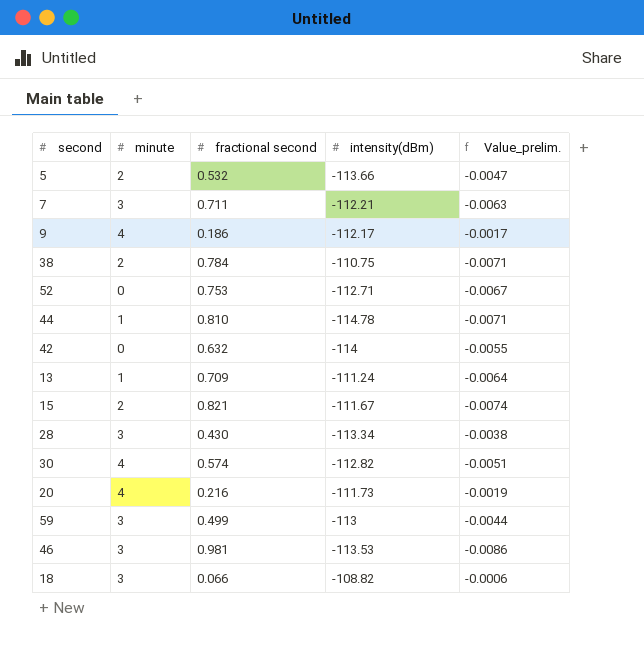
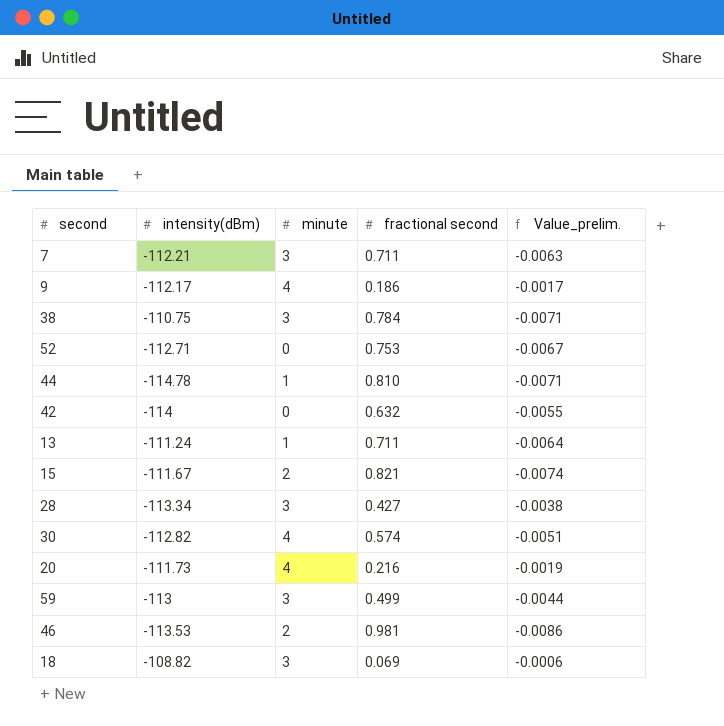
column intensity(dBm) | position: 4 -> 2
row 5: 2 | 0.532 | -113.66 | -0.0047 -> none
38 | minute: 2 -> 3
13 | fractional second: 0.709 -> 0.711
28 | fractional second: 0.430 -> 0.427
46 | minute: 3 -> 2
18 | fractional second: 0.066 -> 0.069

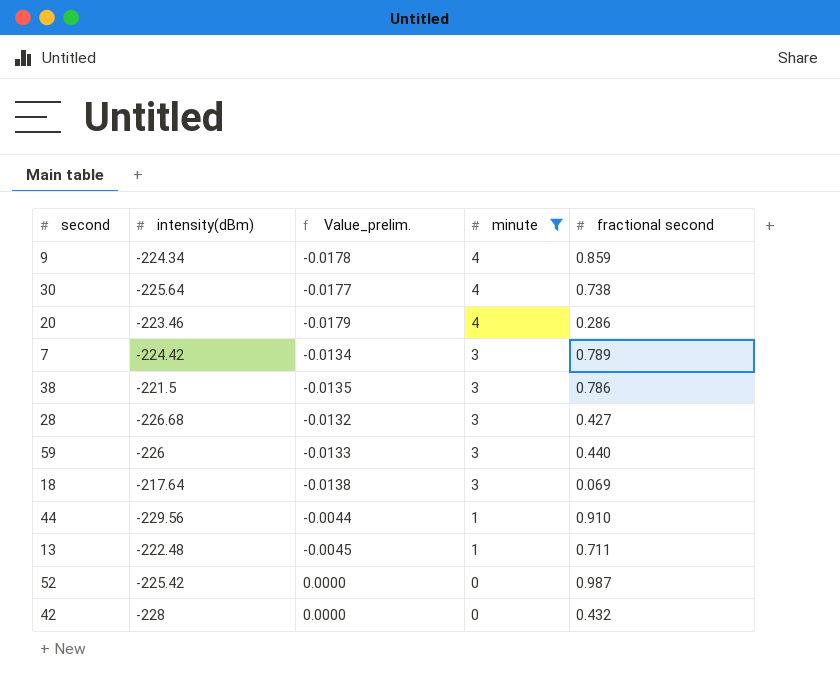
filter: none -> minute != 2
row order: none -> minute descending
column Value_prelim. | formula: [fractional second] / [intensity(dBm)] -> [minute] / [intensity(dBm)]
column Value_prelim. | position: 5 -> 3
9 | intensity(dBm): -112.17 -> -224.34
9 | fractional second: 0.186 -> 0.859
30 | intensity(dBm): -112.82 -> -225.64
30 | fractional second: 0.574 -> 0.738
20 | intensity(dBm): -111.73 -> -223.46
20 | fractional second: 0.216 -> 0.286
7 | intensity(dBm): -112.21 -> -224.42
7 | fractional second: 0.711 -> 0.789
38 | intensity(dBm): -110.75 -> -221.5
38 | fractional second: 0.784 -> 0.786
28 | intensity(dBm): -113.34 -> -226.68
59 | intensity(dBm): -113 -> -226
59 | fractional second: 0.499 -> 0.440
18 | intensity(dBm): -108.82 -> -217.64
44 | intensity(dBm): -114.78 -> -229.56
44 | fractional second: 0.810 -> 0.910
13 | intensity(dBm): -111.24 -> -222.48
52 | intensity(dBm): -112.71 -> -225.42
52 | fractional second: 0.753 -> 0.987
42 | intensity(dBm): -114 -> -228
42 | fractional second: 0.632 -> 0.432

